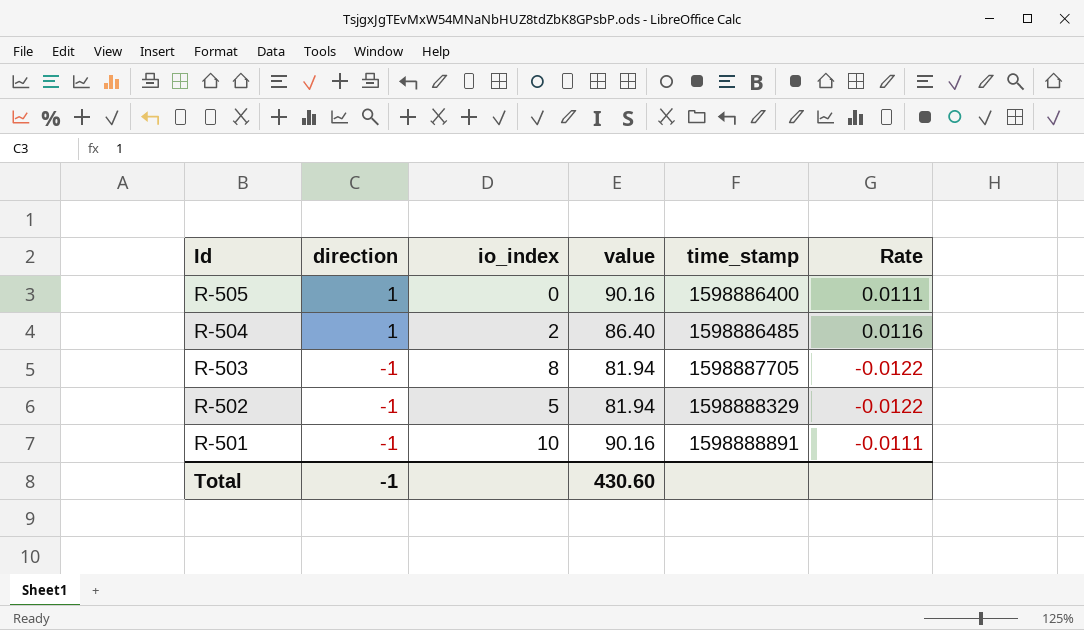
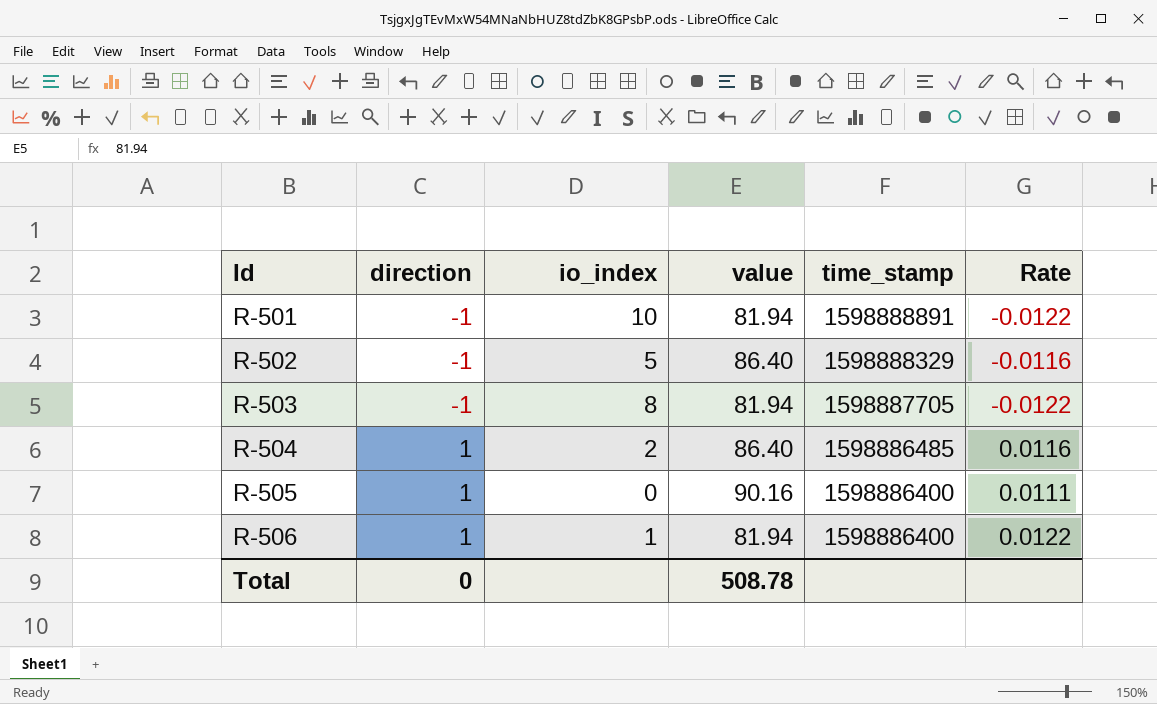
row order: Id descending -> Id ascending
R-501 | value: 90.16 -> 81.94
R-501 | Rate: -0.0111 -> -0.0122
R-502 | value: 81.94 -> 86.40
R-502 | Rate: -0.0122 -> -0.0116
row R-506: none -> 1 | 1 | 81.94 | 1598886400 | 0.0122
Total | direction: -1 -> 0
Total | value: 430.60 -> 508.78

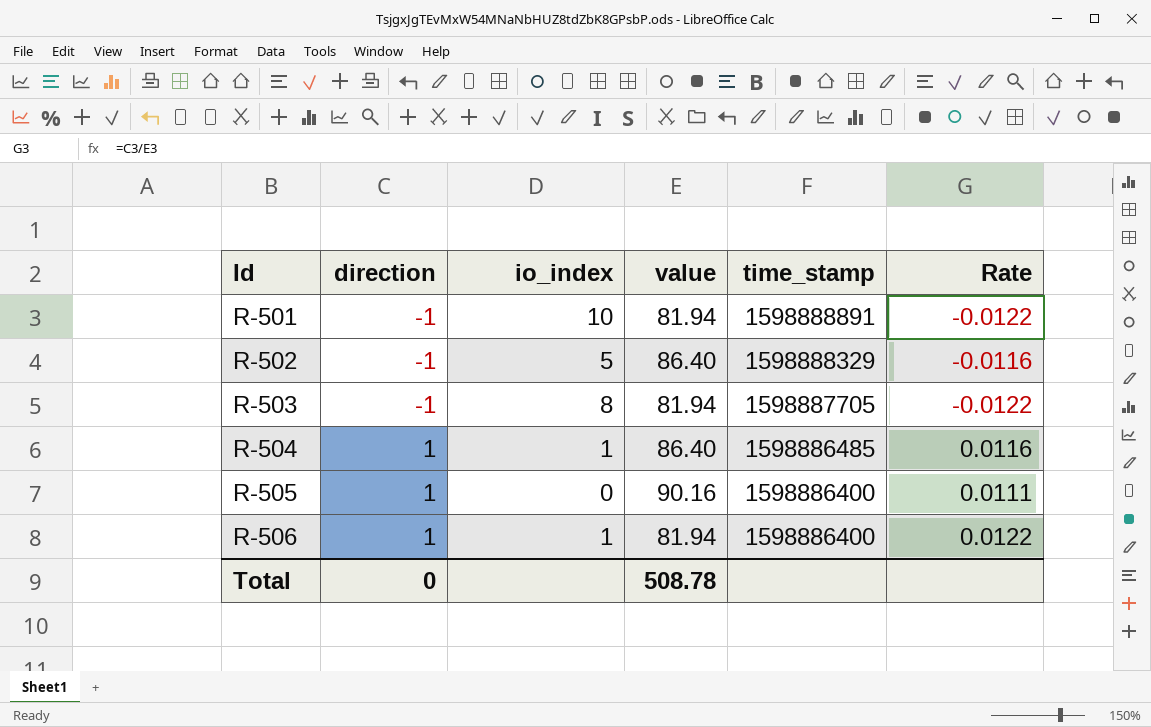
R-504 | io_index: 2 -> 1

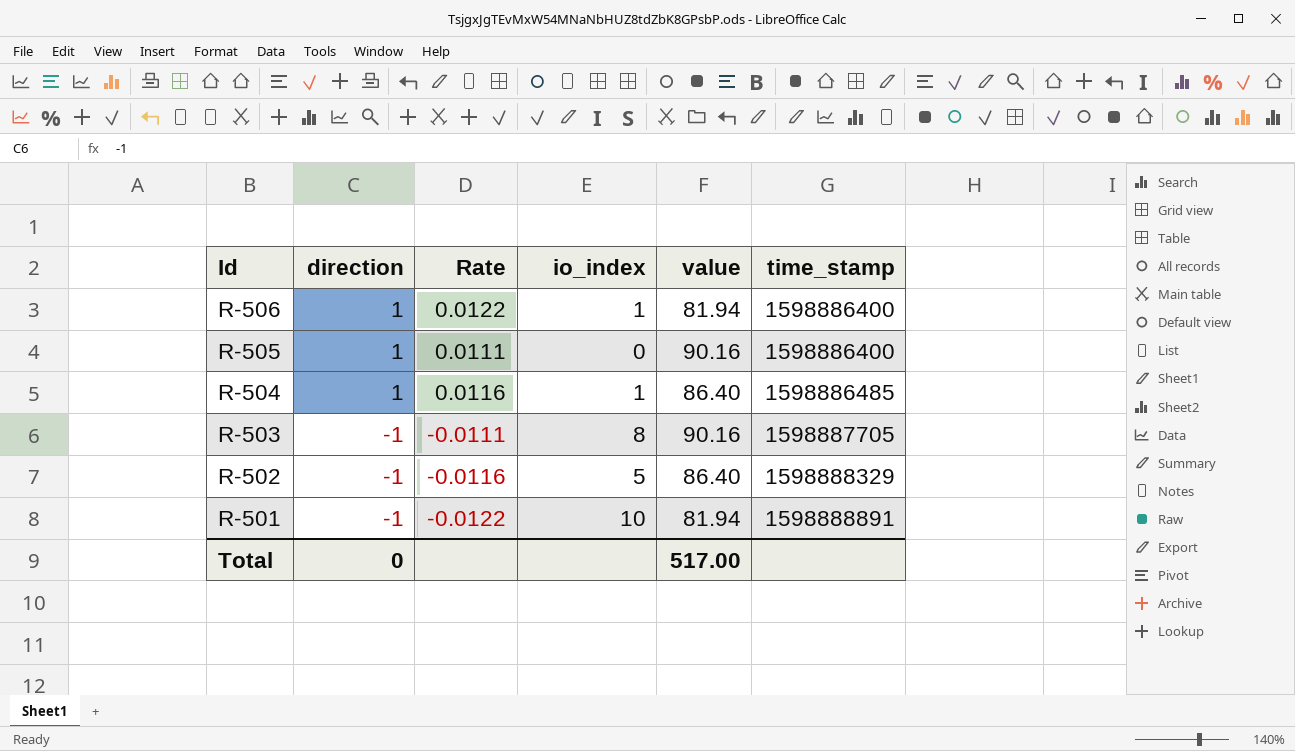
row order: Id ascending -> Id descending
column Rate | position: 6 -> 3
R-503 | Rate: -0.0122 -> -0.0111
R-503 | value: 81.94 -> 90.16
Total | value: 508.78 -> 517.00

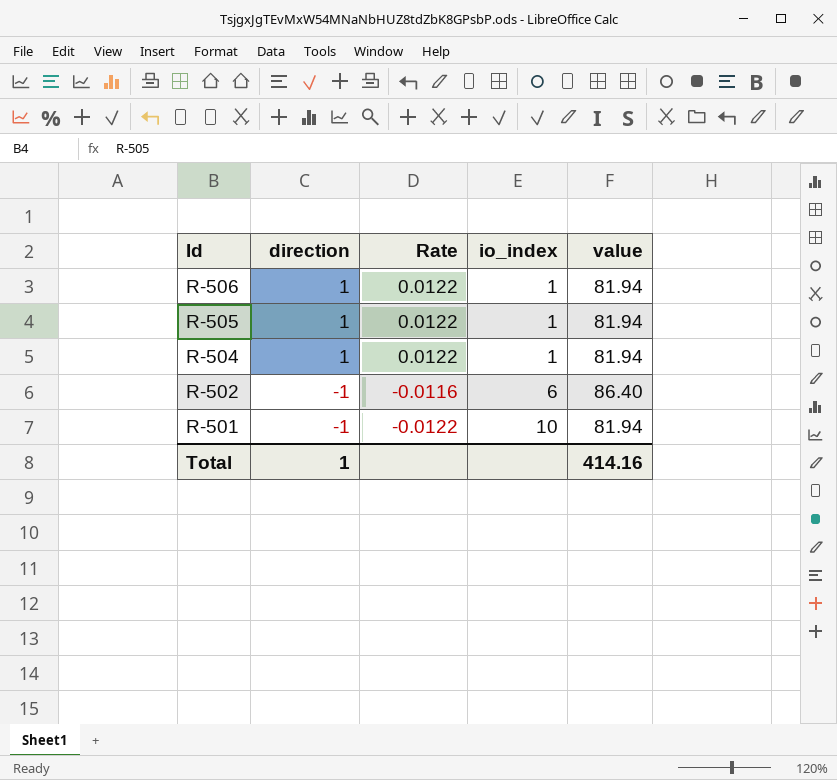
column time_stamp | position: 6 -> none
row R-503: -1 | -0.0111 | 8 | 90.16 | 1598887705 -> none
R-505 | Rate: 0.0111 -> 0.0122
R-505 | io_index: 0 -> 1
R-505 | value: 90.16 -> 81.94
R-504 | Rate: 0.0116 -> 0.0122
R-504 | value: 86.40 -> 81.94
R-502 | io_index: 5 -> 6
Total | direction: 0 -> 1
Total | value: 517.00 -> 414.16

